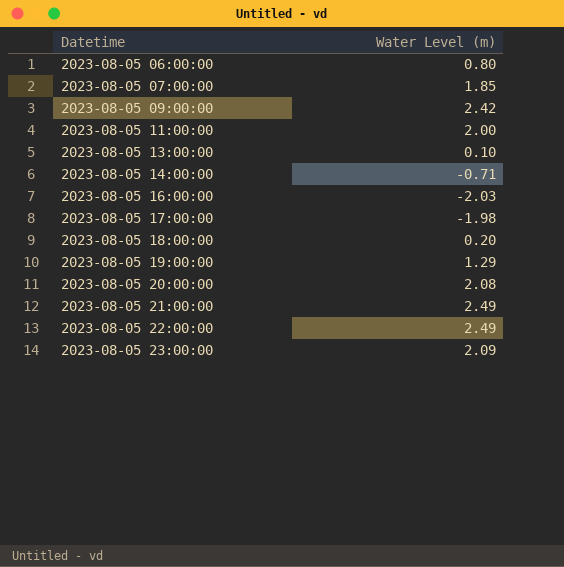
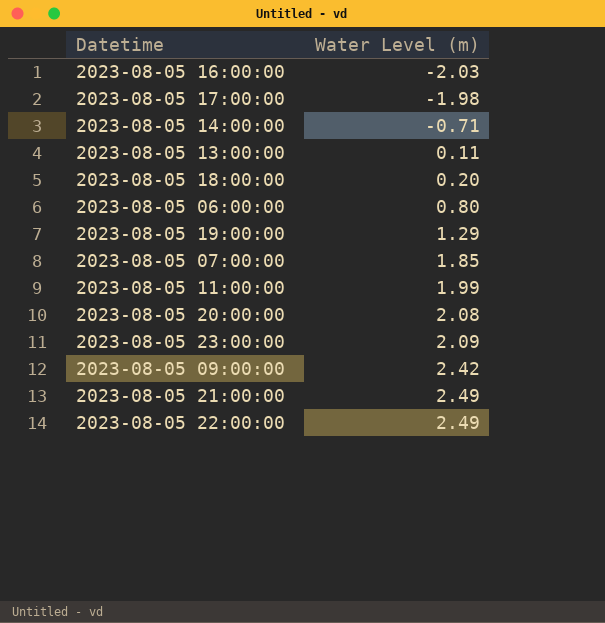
row order: Datetime ascending -> Water Level (m) ascending
2023-08-05 13:00:00 | Water Level (m): 0.10 -> 0.11
2023-08-05 11:00:00 | Water Level (m): 2.00 -> 1.99

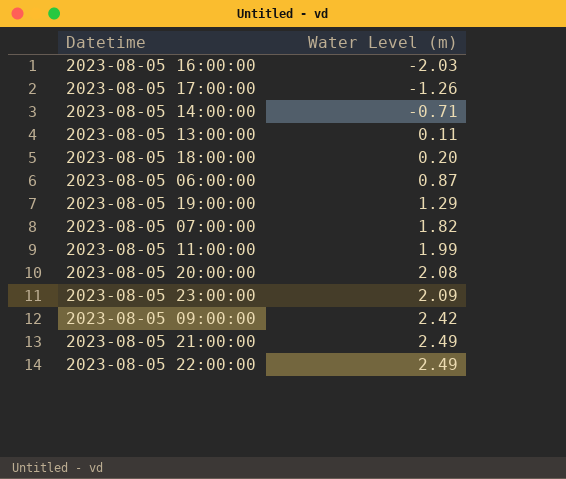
2023-08-05 17:00:00 | Water Level (m): -1.98 -> -1.26
2023-08-05 06:00:00 | Water Level (m): 0.80 -> 0.87
2023-08-05 07:00:00 | Water Level (m): 1.85 -> 1.82

